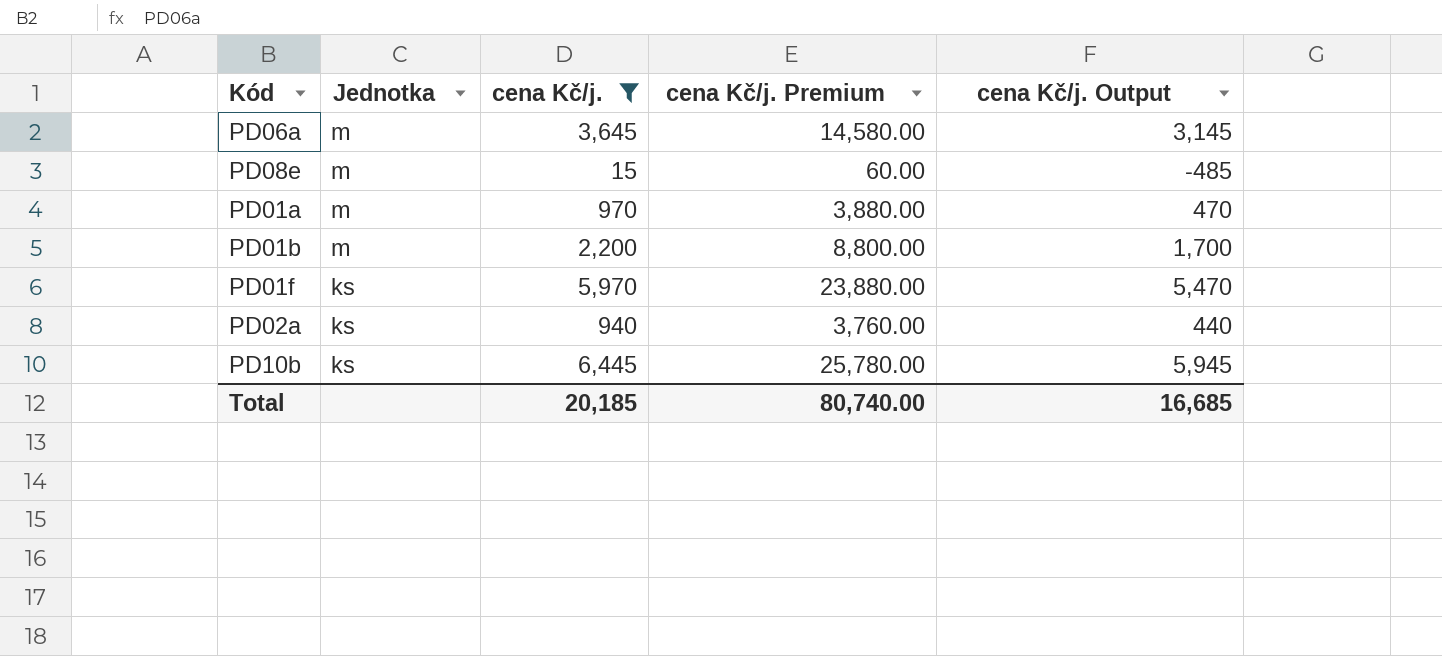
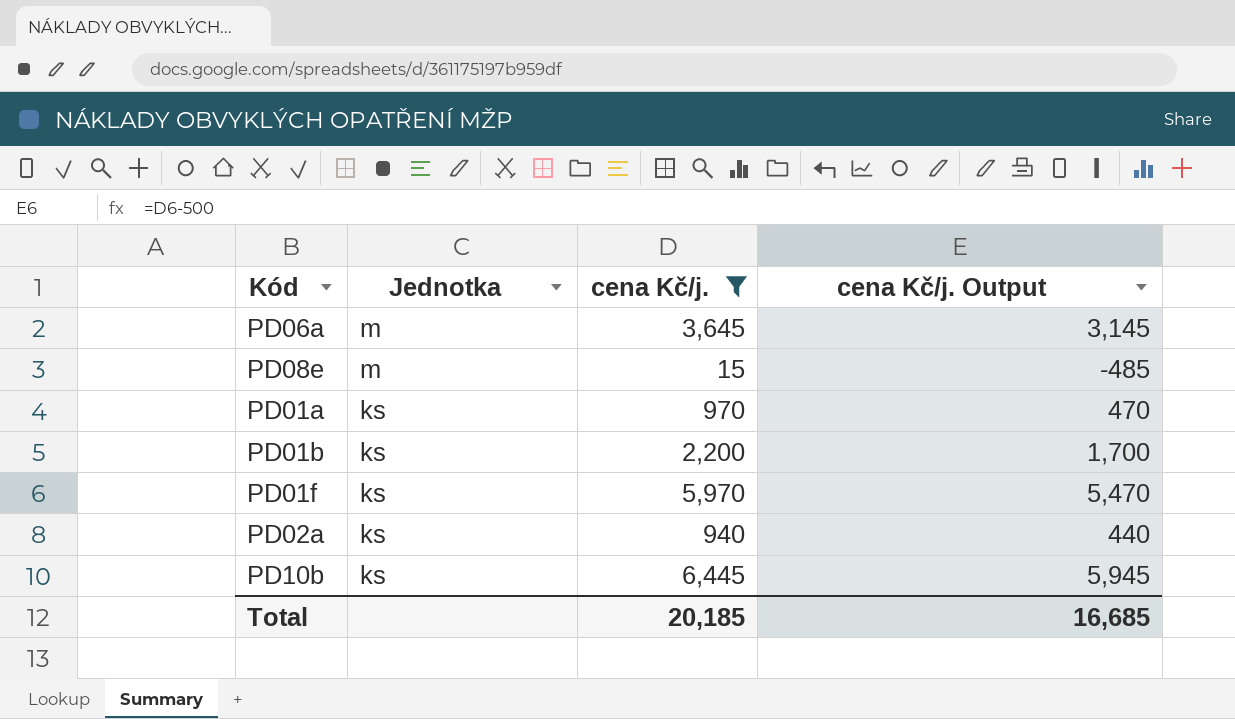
column cena Kč/j. Premium | formula: [cena Kč/j.] * 4 -> none
PD01a | Jednotka: m -> ks
PD01b | Jednotka: m -> ks

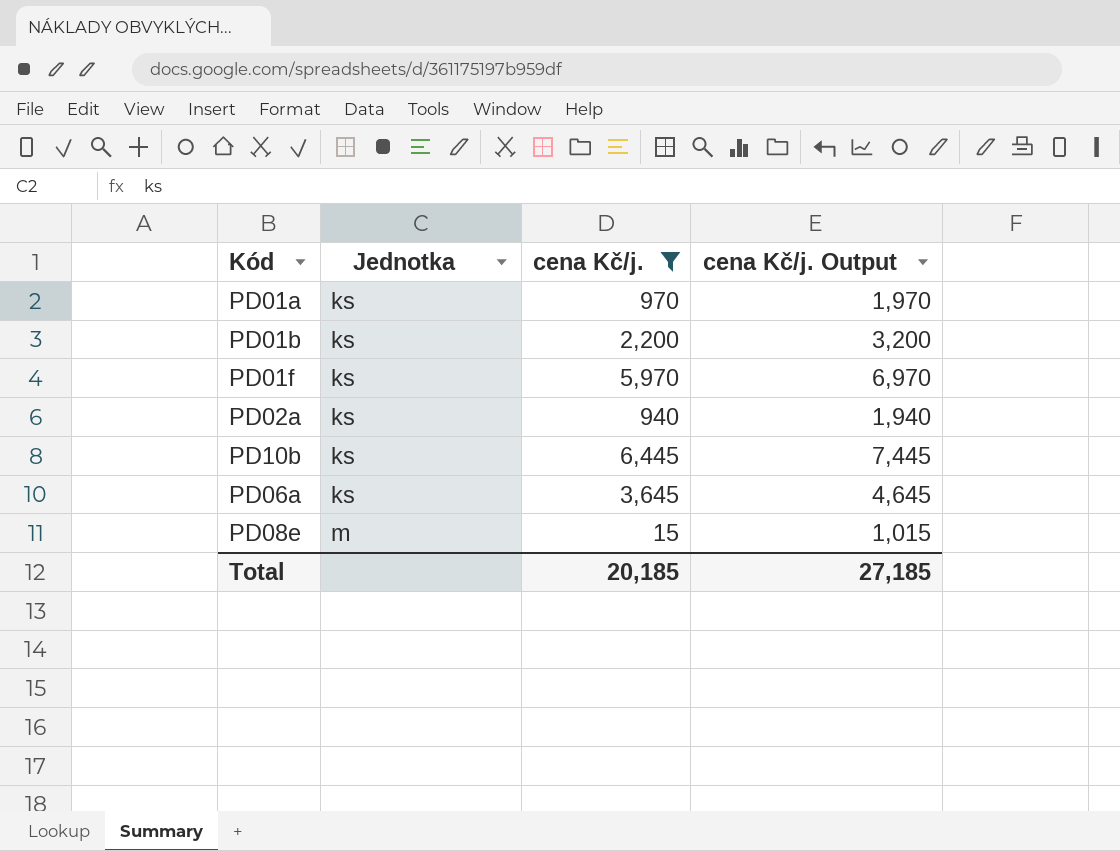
row order: Jednotka descending -> Jednotka ascending
column cena Kč/j. Output | formula: [cena Kč/j.] - 500 -> [cena Kč/j.] + 1000
PD06a | Jednotka: m -> ks
Total | cena Kč/j. Output: 16,685 -> 27,185

